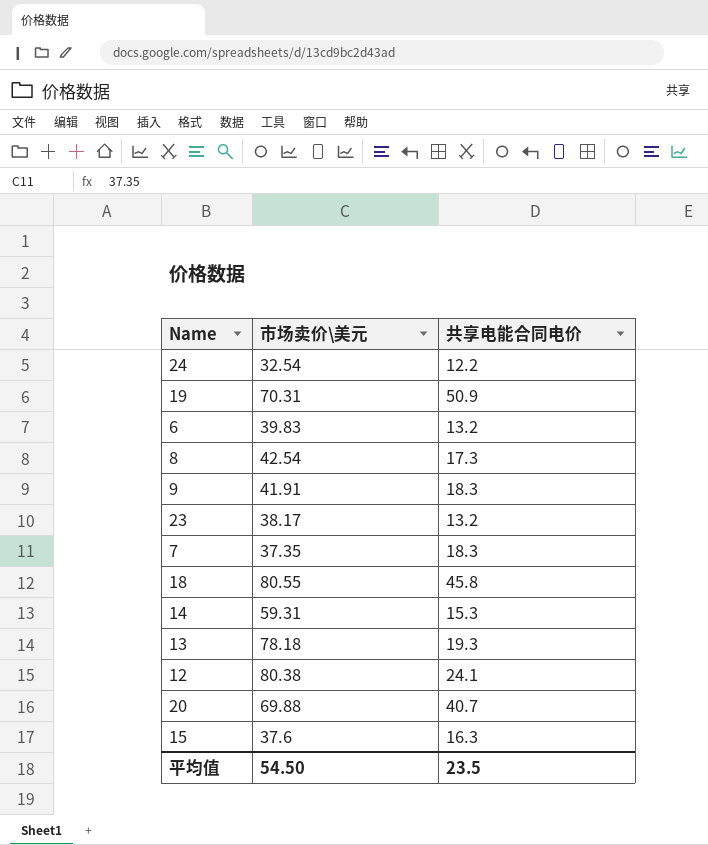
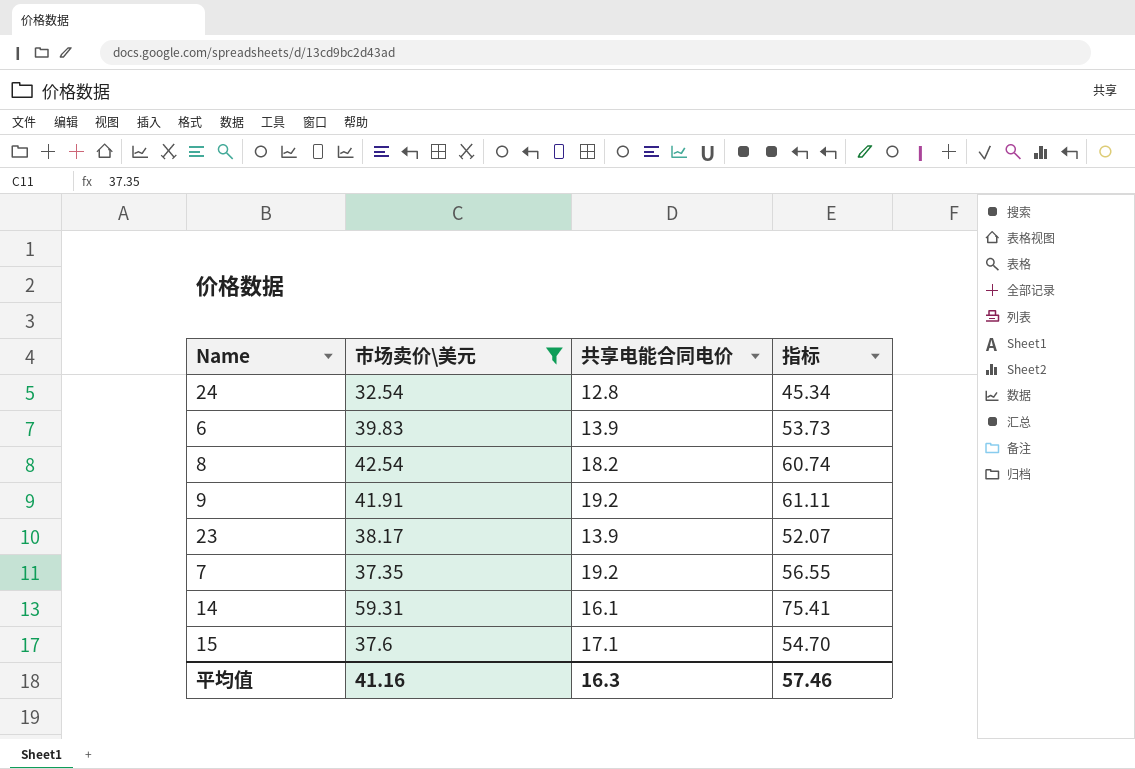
filter: none -> 市场卖价\美元 <= 59.31
column 指标 | formula: none -> [市场卖价\美元] + [共享电能合同电价]
24 | 共享电能合同电价: 12.2 -> 12.8
6 | 共享电能合同电价: 13.2 -> 13.9
8 | 共享电能合同电价: 17.3 -> 18.2
9 | 共享电能合同电价: 18.3 -> 19.2
23 | 共享电能合同电价: 13.2 -> 13.9
7 | 共享电能合同电价: 18.3 -> 19.2
14 | 共享电能合同电价: 15.3 -> 16.1
15 | 共享电能合同电价: 16.3 -> 17.1
平均值 | 市场卖价\美元: 54.50 -> 41.16
平均值 | 共享电能合同电价: 23.5 -> 16.3

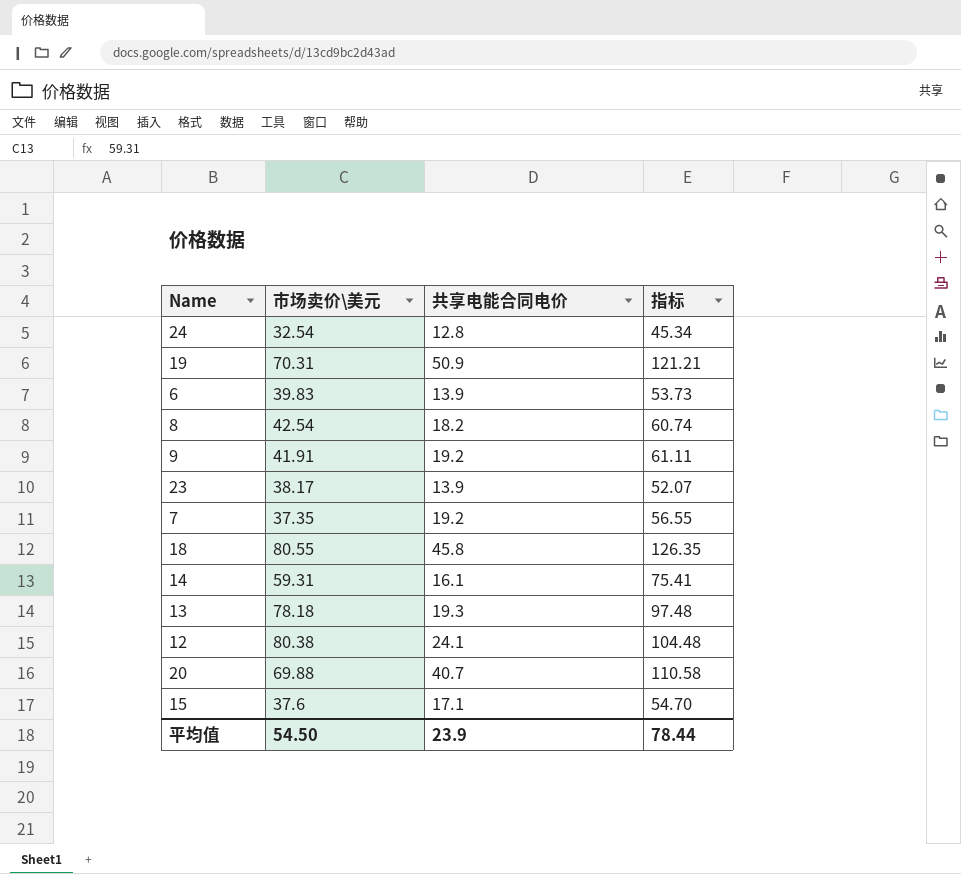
filter: 市场卖价\美元 <= 59.31 -> none
平均值 | 市场卖价\美元: 41.16 -> 54.50
平均值 | 共享电能合同电价: 16.3 -> 23.9
平均值 | 指标: 57.46 -> 78.44

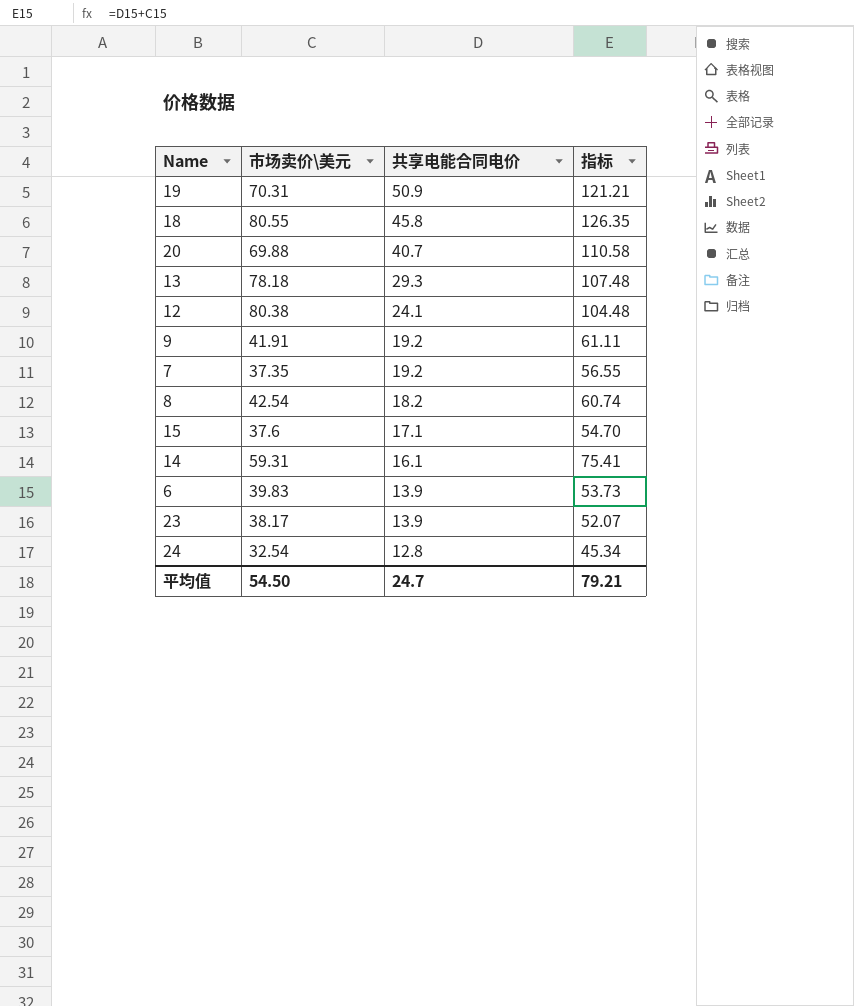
row order: none -> 共享电能合同电价 descending
13 | 共享电能合同电价: 19.3 -> 29.3
13 | 指标: 97.48 -> 107.48
平均值 | 共享电能合同电价: 23.9 -> 24.7
平均值 | 指标: 78.44 -> 79.21

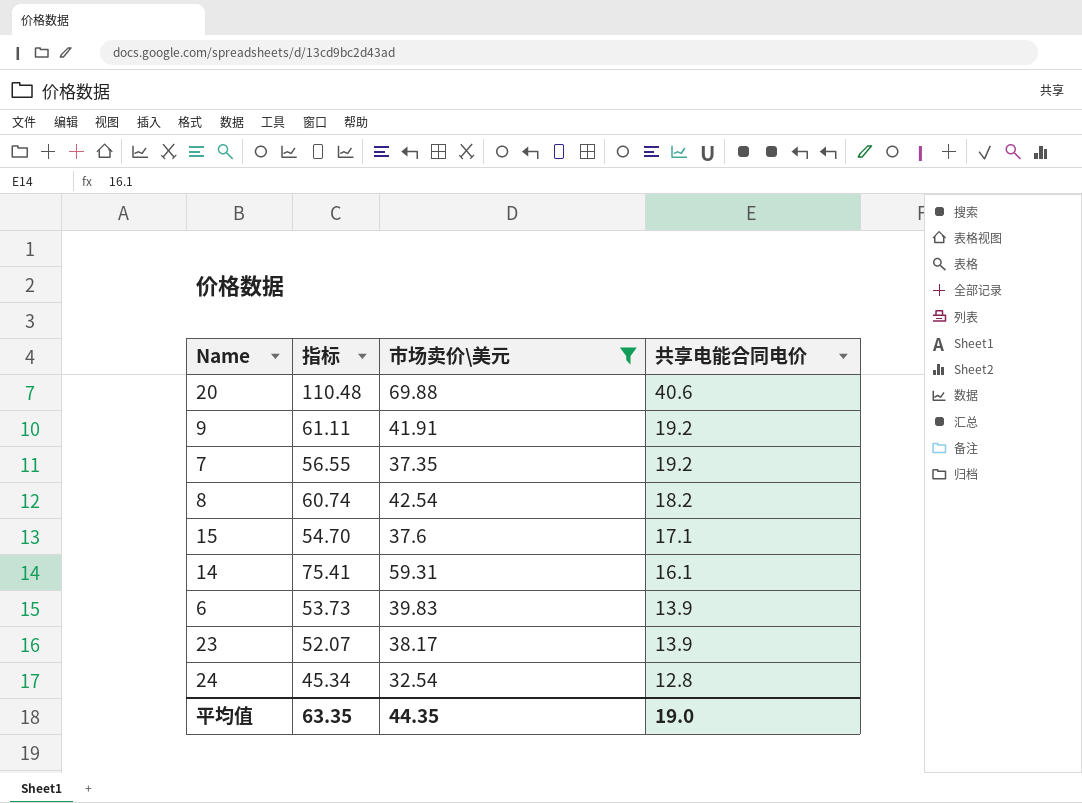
filter: none -> 市场卖价\美元 <= 69.88
column 指标 | position: 4 -> 2
20 | 指标: 110.58 -> 110.48
20 | 共享电能合同电价: 40.7 -> 40.6
平均值 | 指标: 79.21 -> 63.35
平均值 | 市场卖价\美元: 54.50 -> 44.35
平均值 | 共享电能合同电价: 24.7 -> 19.0

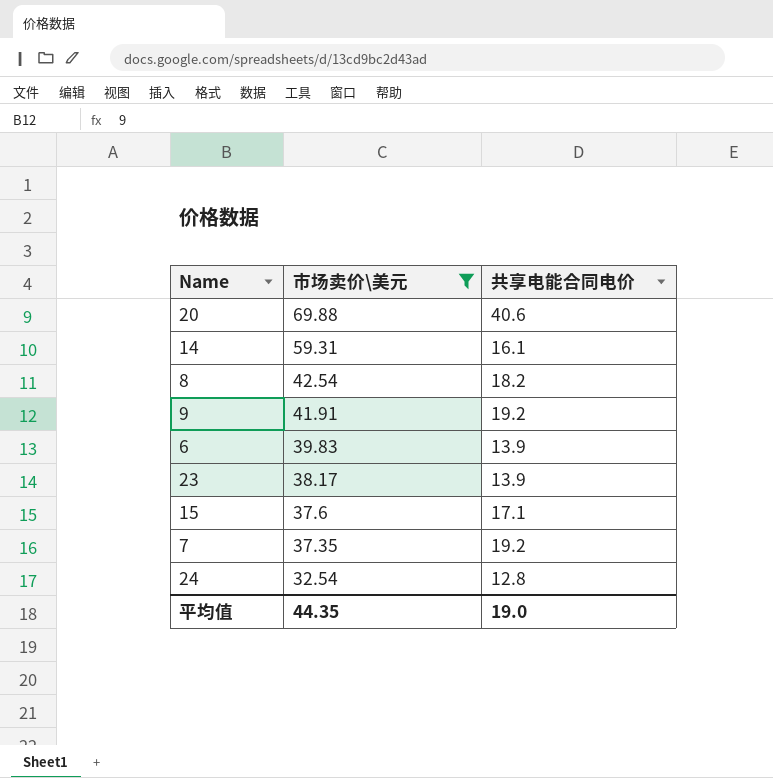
row order: 共享电能合同电价 descending -> 市场卖价\美元 descending
column 指标 | formula: [市场卖价\美元] + [共享电能合同电价] -> none

